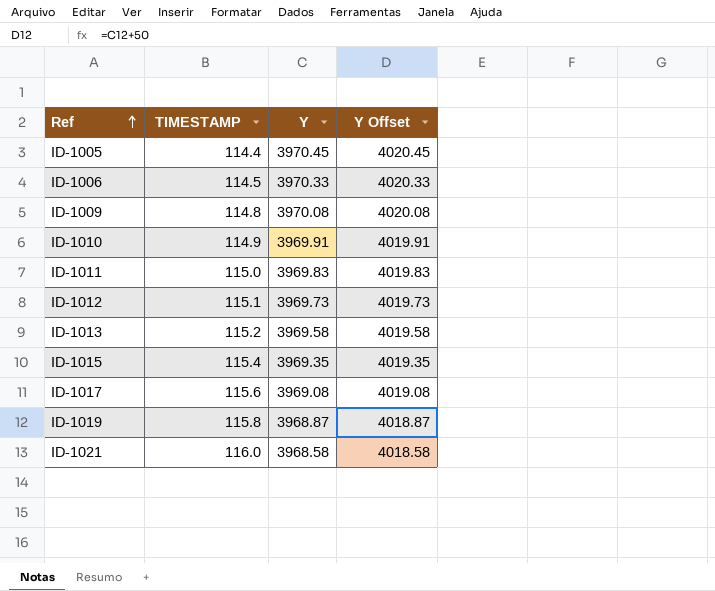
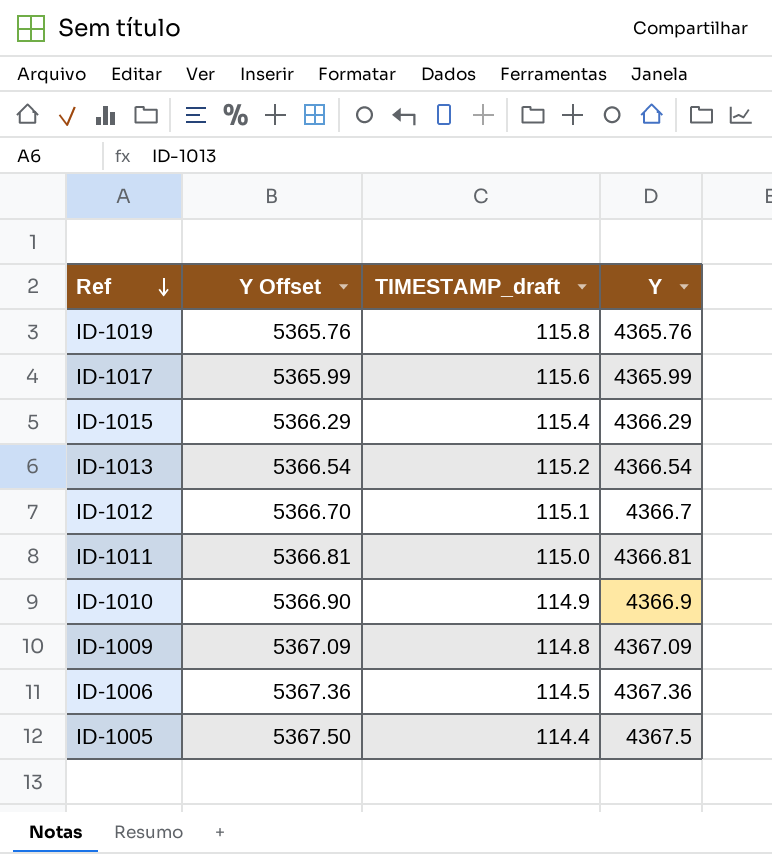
row order: Ref ascending -> Ref descending
column Y Offset | formula: [Y] + 50 -> [Y] + 1000
column Y Offset | position: 4 -> 2
column name: TIMESTAMP -> TIMESTAMP_draft
row ID-1021: 116.0 | 3968.58 | 4018.58 -> none
ID-1019 | Y: 3968.87 -> 4365.76
ID-1017 | Y: 3969.08 -> 4365.99
ID-1015 | Y: 3969.35 -> 4366.29
ID-1013 | Y: 3969.58 -> 4366.54
ID-1012 | Y: 3969.73 -> 4366.7
ID-1011 | Y: 3969.83 -> 4366.81
ID-1010 | Y: 3969.91 -> 4366.9
ID-1009 | Y: 3970.08 -> 4367.09
ID-1006 | Y: 3970.33 -> 4367.36
ID-1005 | Y: 3970.45 -> 4367.5

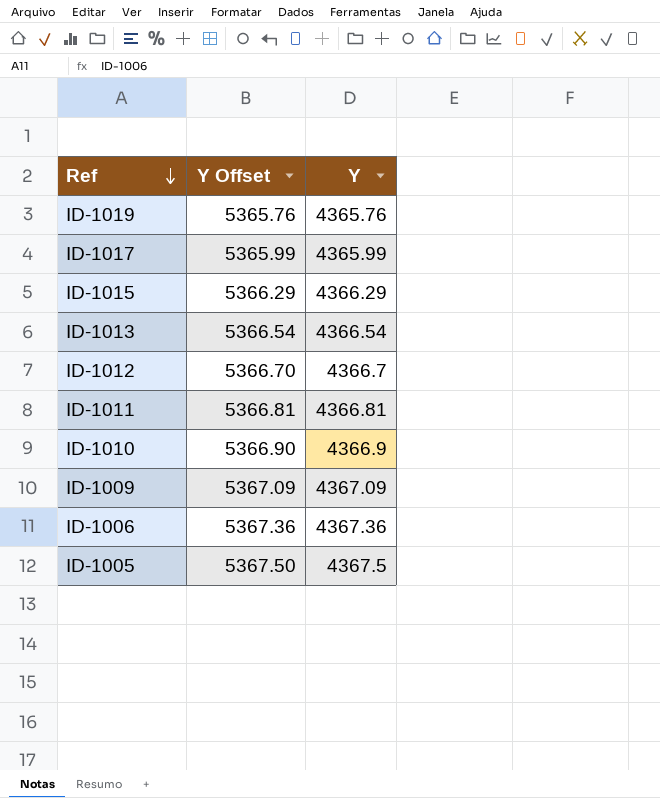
column TIMESTAMP_draft | position: 3 -> none

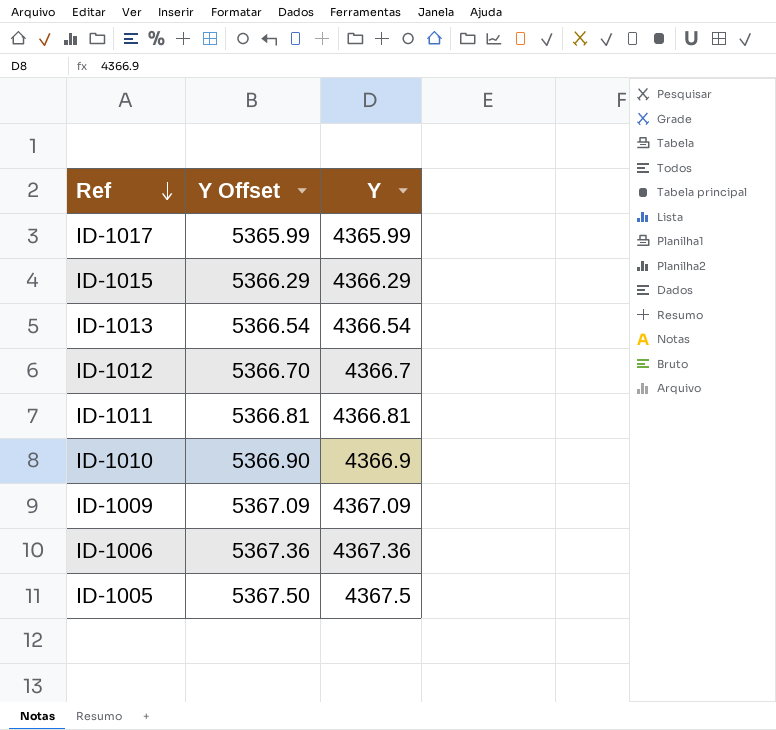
row ID-1019: 5365.76 | 4365.76 -> none

